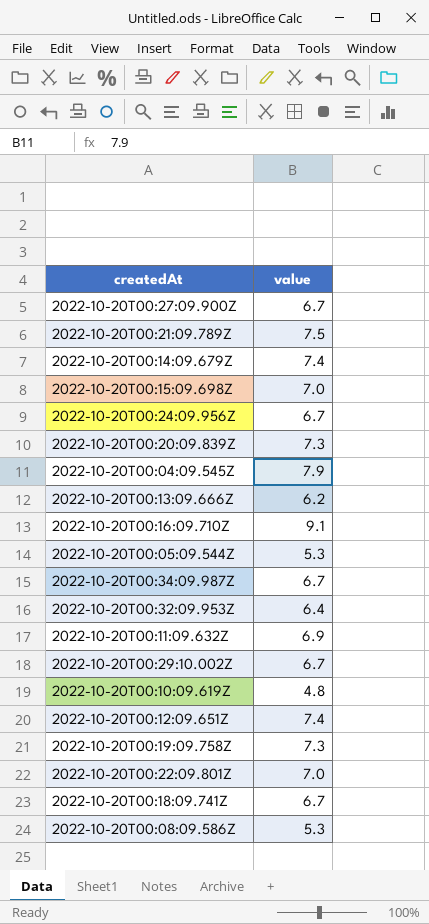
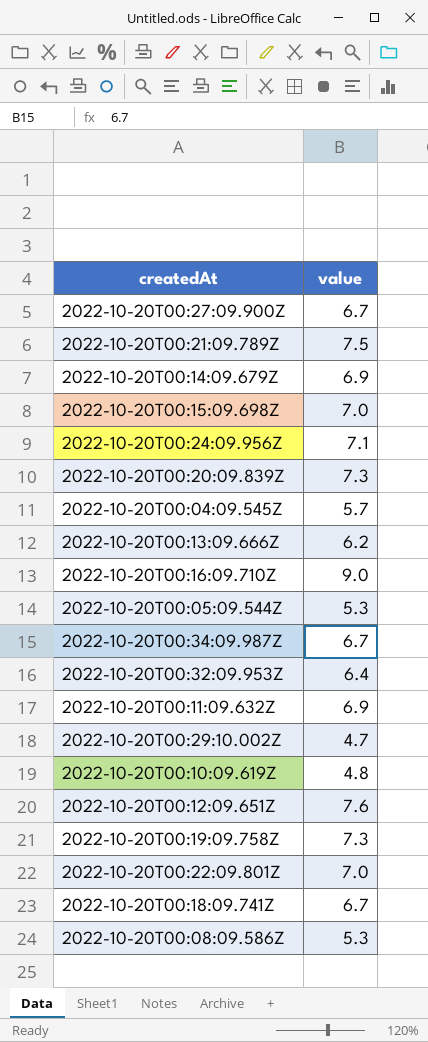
2022-10-20T00:14:09.679Z | value: 7.4 -> 6.9
2022-10-20T00:24:09.956Z | value: 6.7 -> 7.1
2022-10-20T00:04:09.545Z | value: 7.9 -> 5.7
2022-10-20T00:16:09.710Z | value: 9.1 -> 9.0
2022-10-20T00:29:10.002Z | value: 6.7 -> 4.7
2022-10-20T00:12:09.651Z | value: 7.4 -> 7.6

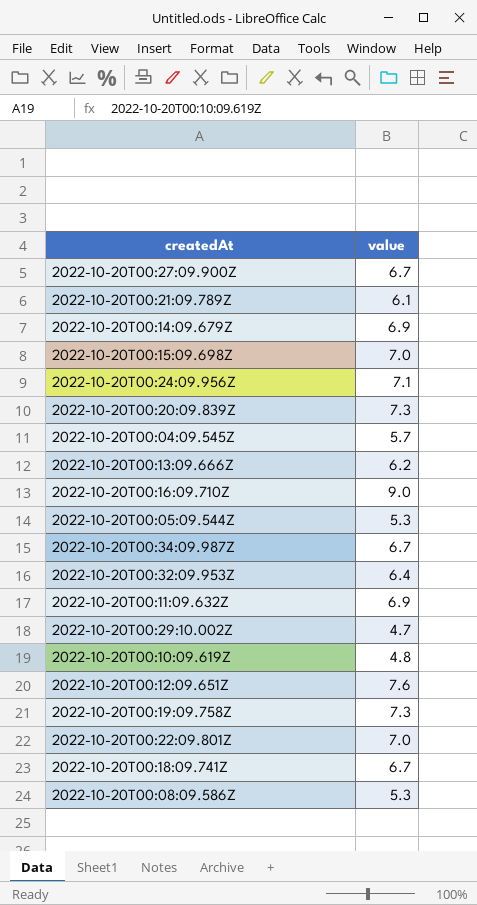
2022-10-20T00:21:09.789Z | value: 7.5 -> 6.1

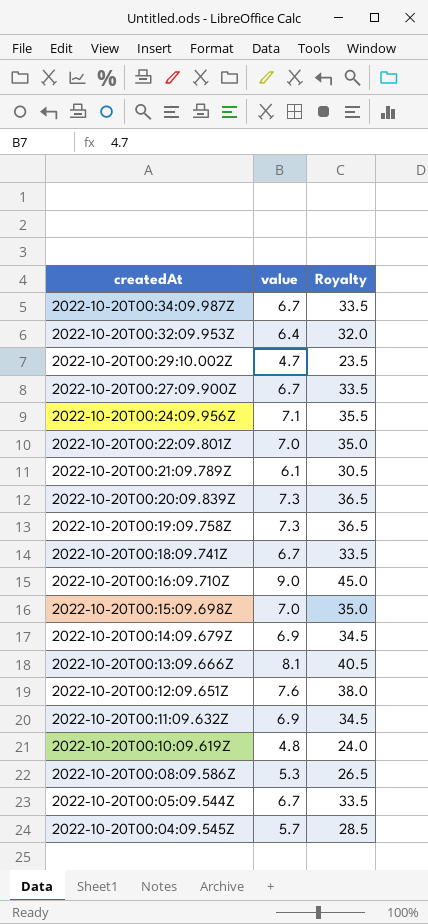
row order: none -> createdAt descending
column Royalty | formula: none -> [value] * 5
2022-10-20T00:13:09.666Z | value: 6.2 -> 8.1
2022-10-20T00:05:09.544Z | value: 5.3 -> 6.7

